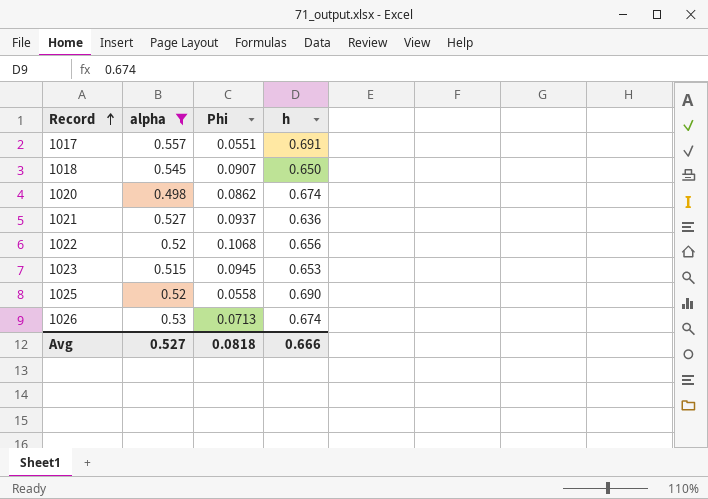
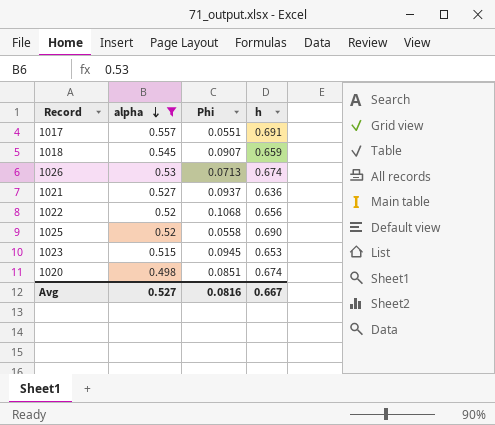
row order: Record ascending -> alpha descending
1018 | h: 0.650 -> 0.659
1020 | Phi: 0.0862 -> 0.0851
Avg | Phi: 0.0818 -> 0.0816
Avg | h: 0.666 -> 0.667

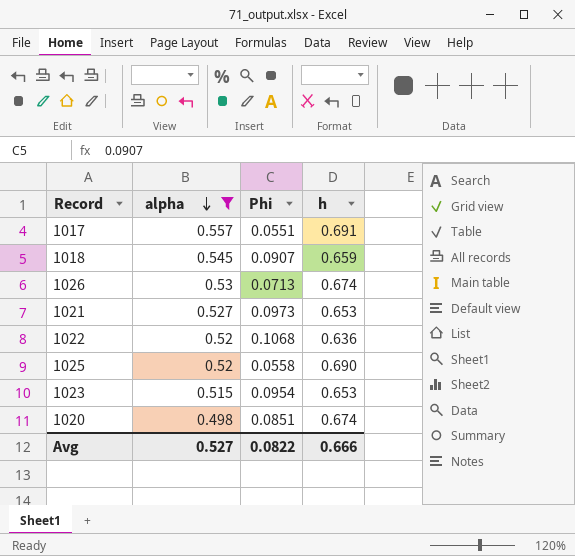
1021 | Phi: 0.0937 -> 0.0973
1021 | h: 0.636 -> 0.653
1022 | h: 0.656 -> 0.636
1023 | Phi: 0.0945 -> 0.0954
Avg | Phi: 0.0816 -> 0.0822
Avg | h: 0.667 -> 0.666

